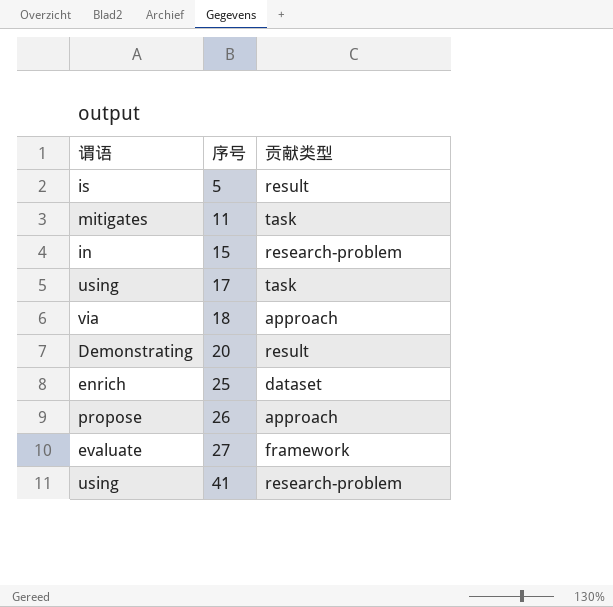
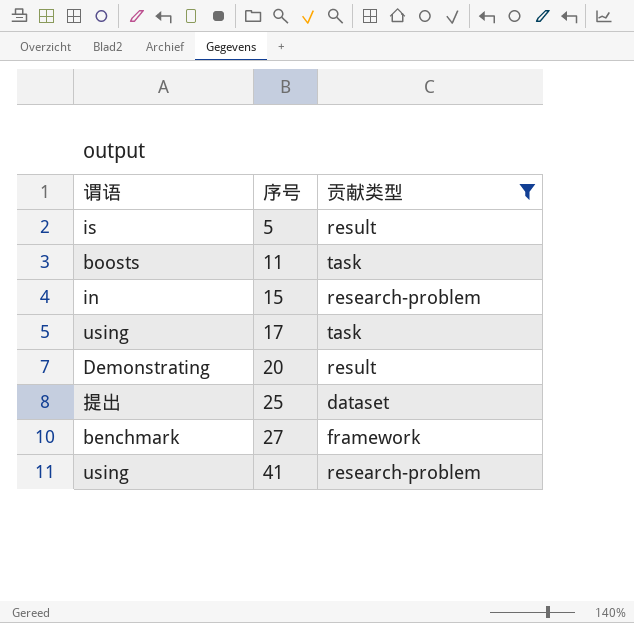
filter: none -> 贡献类型 != approach
11 | 谓语: mitigates -> boosts
25 | 谓语: enrich -> 提出
27 | 谓语: evaluate -> benchmark

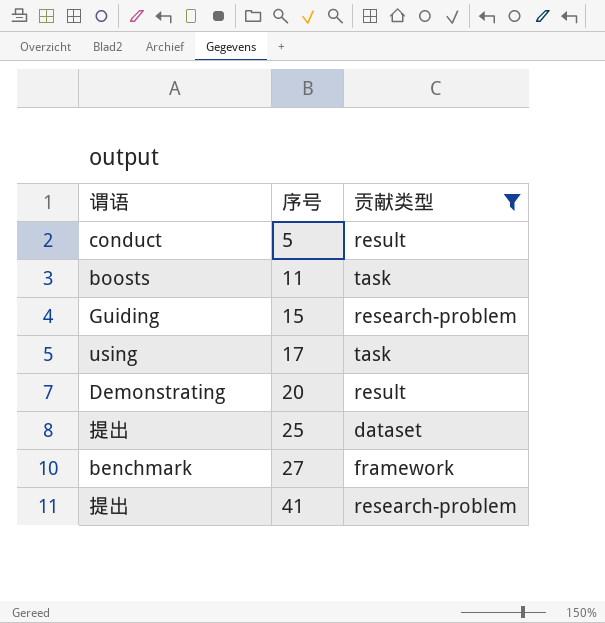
5 | 谓语: is -> conduct
15 | 谓语: in -> Guiding
41 | 谓语: using -> 提出

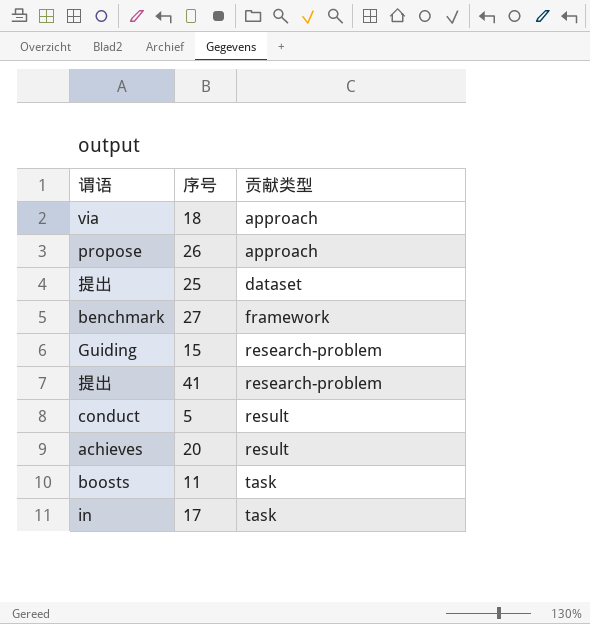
filter: 贡献类型 != approach -> none
row order: 序号 ascending -> 贡献类型 ascending
20 | 谓语: Demonstrating -> achieves
17 | 谓语: using -> in

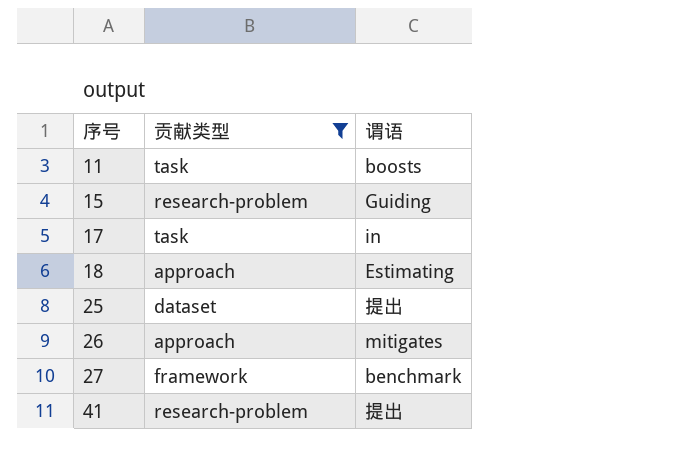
filter: none -> 贡献类型 != result
row order: 贡献类型 ascending -> 序号 ascending
column 谓语 | position: 1 -> 3
18 | 谓语: via -> Estimating
26 | 谓语: propose -> mitigates

